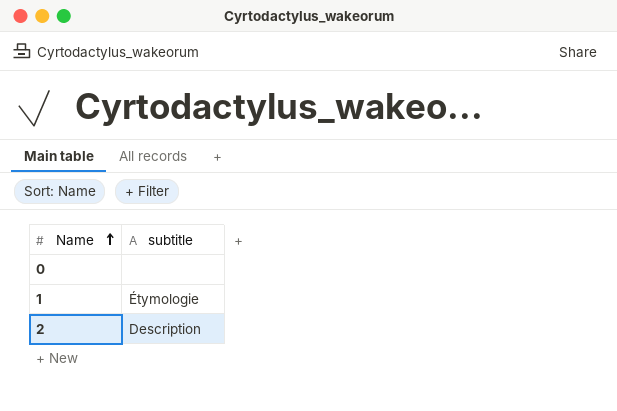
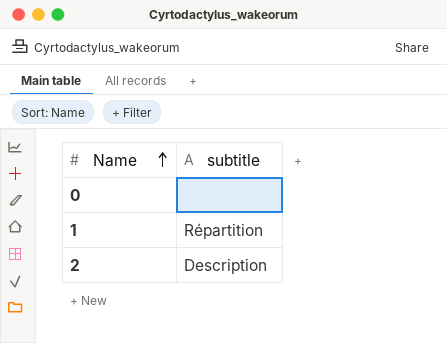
1 | subtitle: Étymologie -> Répartition

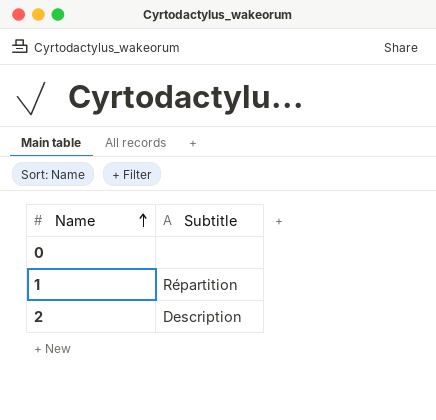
column name: subtitle -> Subtitle

